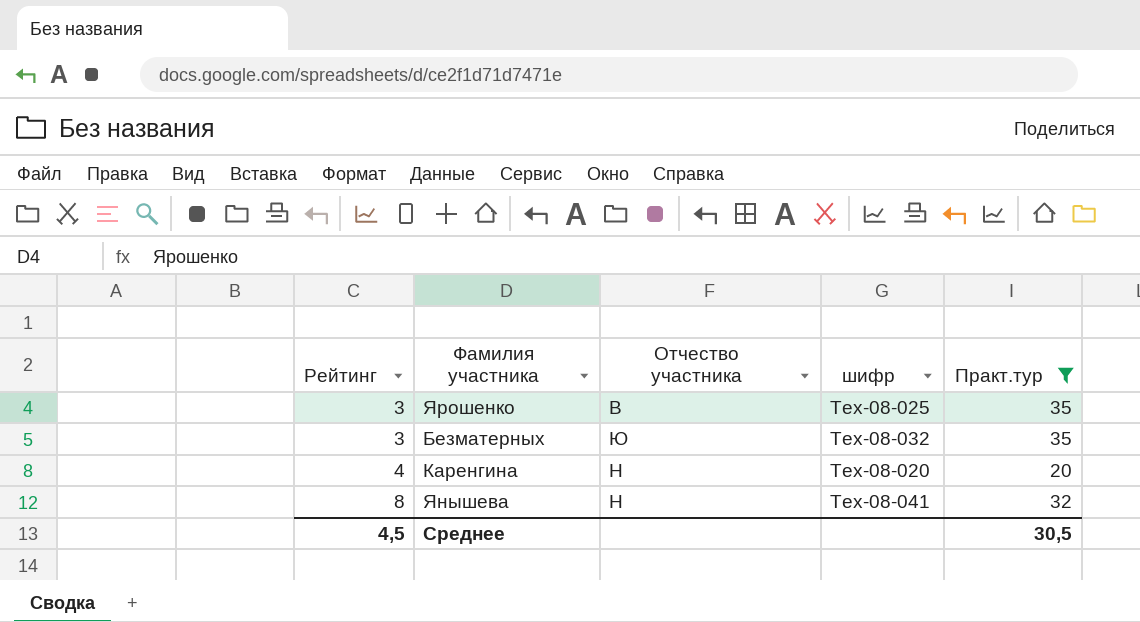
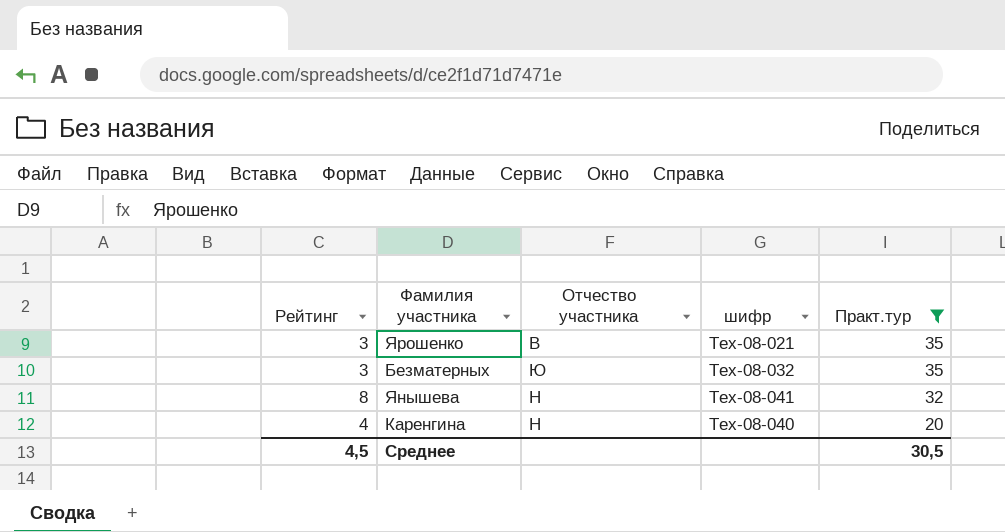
row order: Рейтинг ascending -> Практ.тур descending
Ярошенко | шифр: Тех-08-025 -> Тех-08-021
Каренгина | шифр: Тех-08-020 -> Тех-08-040

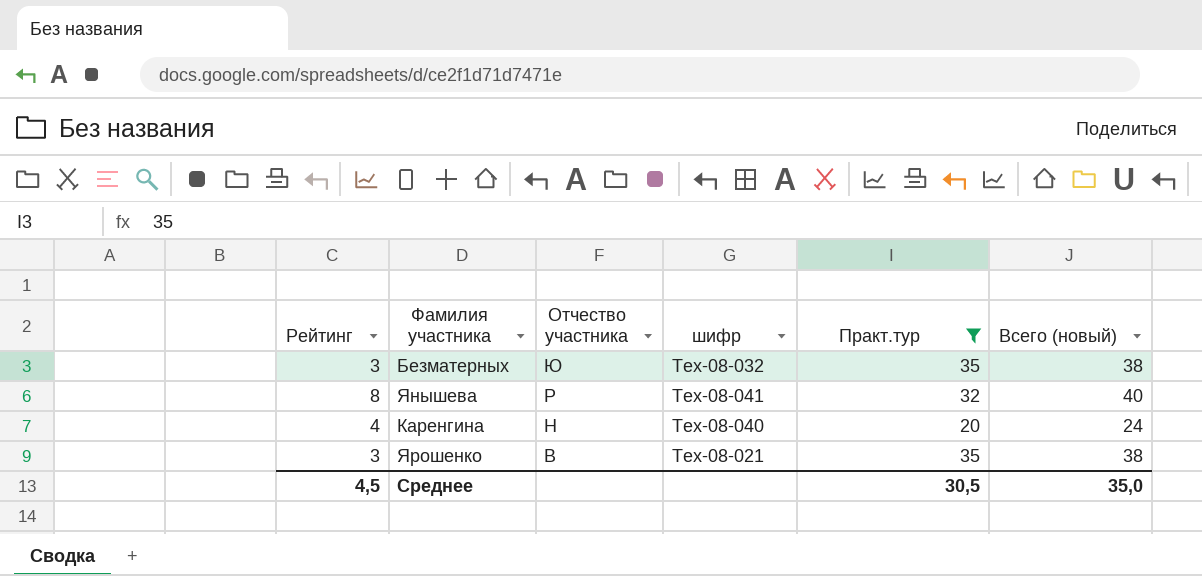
row order: Практ.тур descending -> Отчество участника descending
column Всего (новый) | formula: none -> [Рейтинг] + [Практ.тур]
Янышева | Отчество участника: Н -> Р

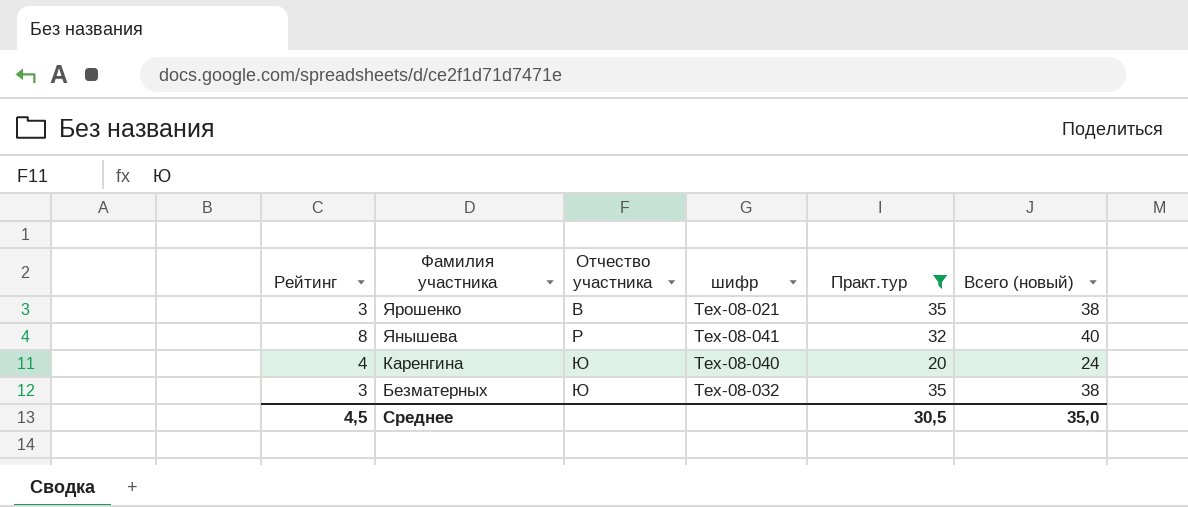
row order: Отчество участника descending -> Фамилия участника descending
Каренгина | Отчество участника: Н -> Ю

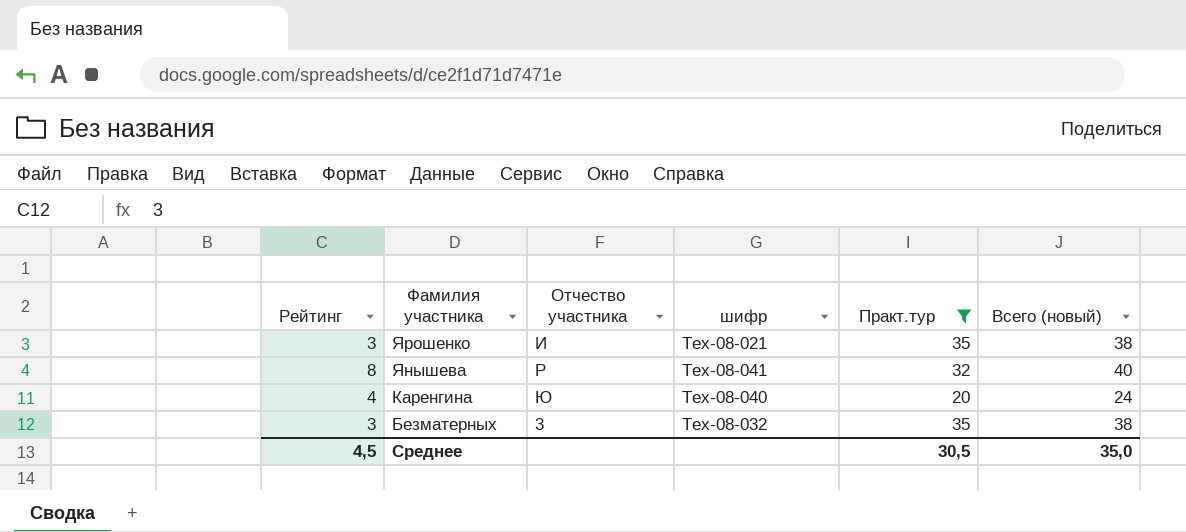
Ярошенко | Отчество участника: В -> И
Безматерных | Отчество участника: Ю -> 3

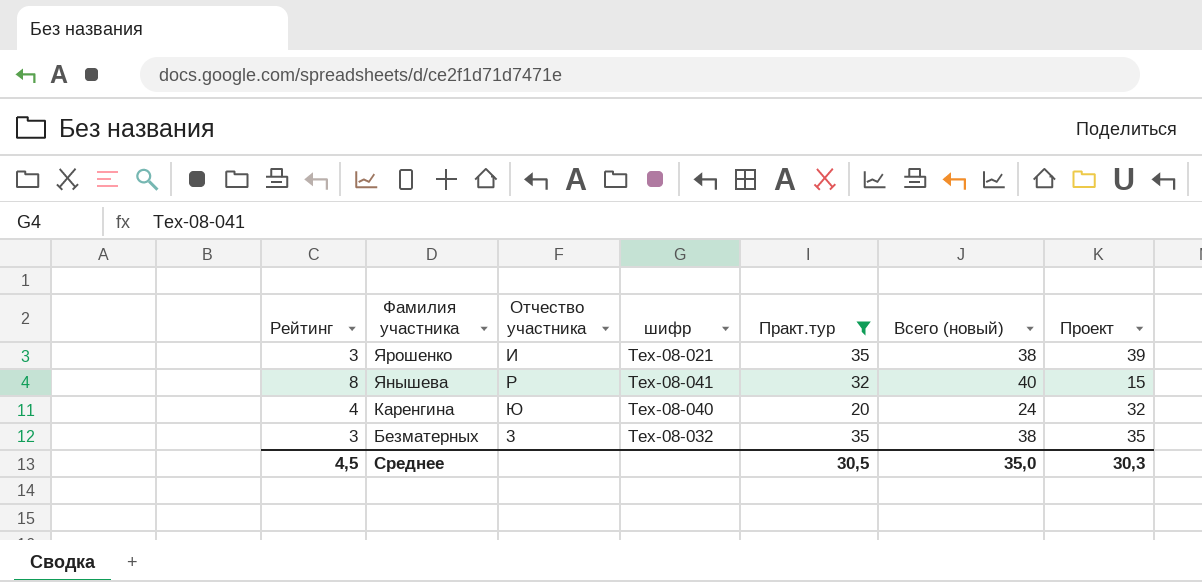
column Проект | position: none -> 7

